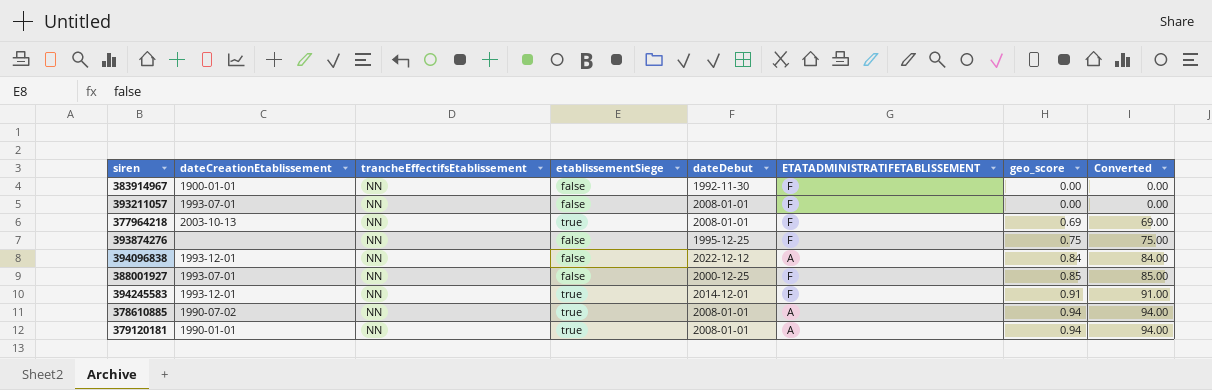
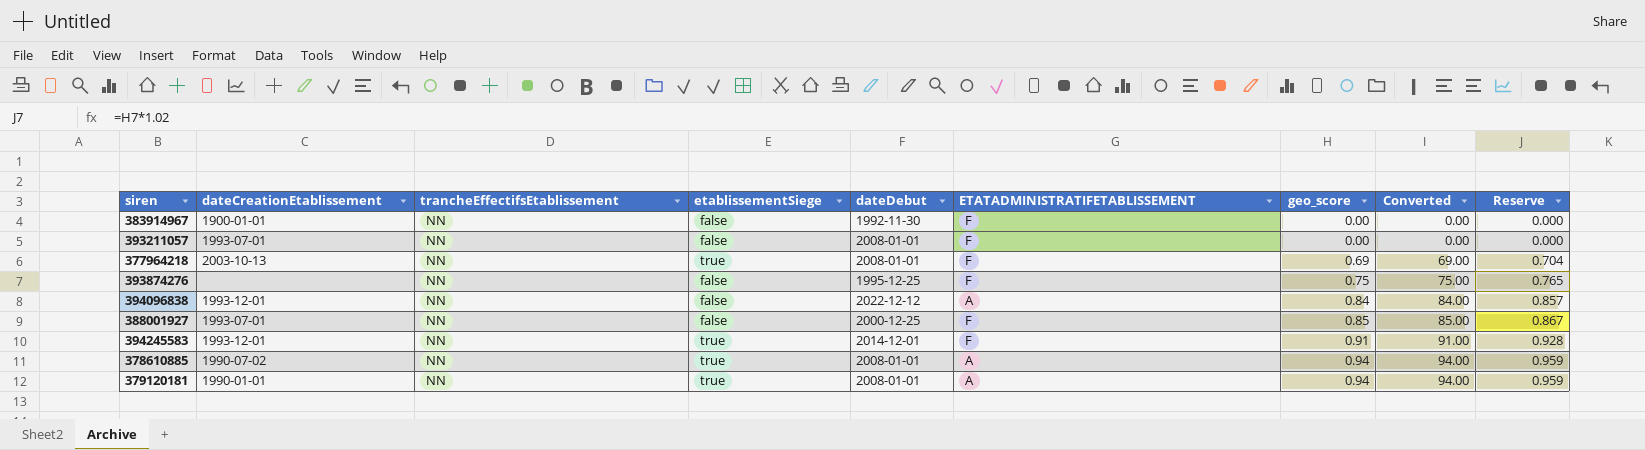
column Reserve | formula: none -> [geo_score] * 1.02

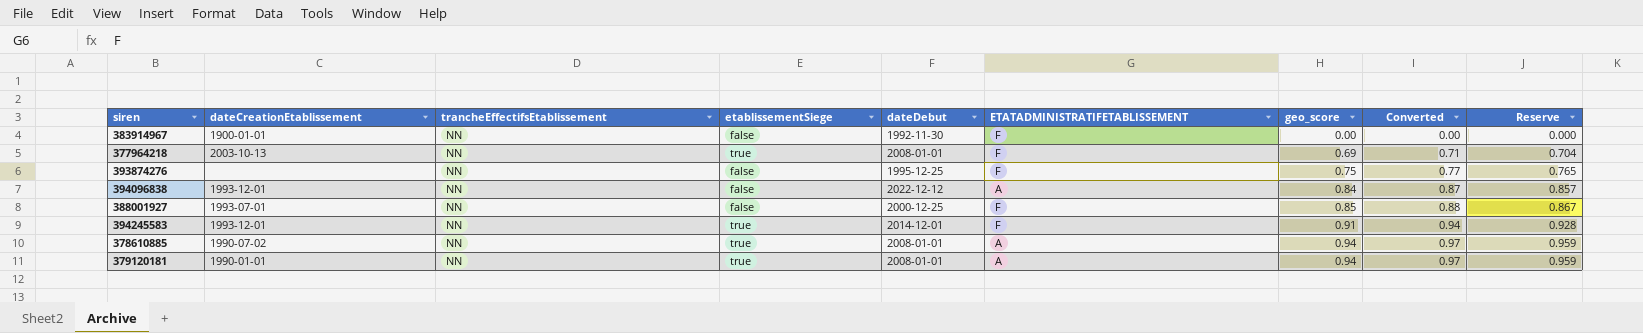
column Converted | formula: [geo_score] * 100 -> [geo_score] * 1.03
row 393211057: 1993-07-01 | NN | false | 2008-01-01 | F | 0.00 | 0.00 | 0.000 -> none

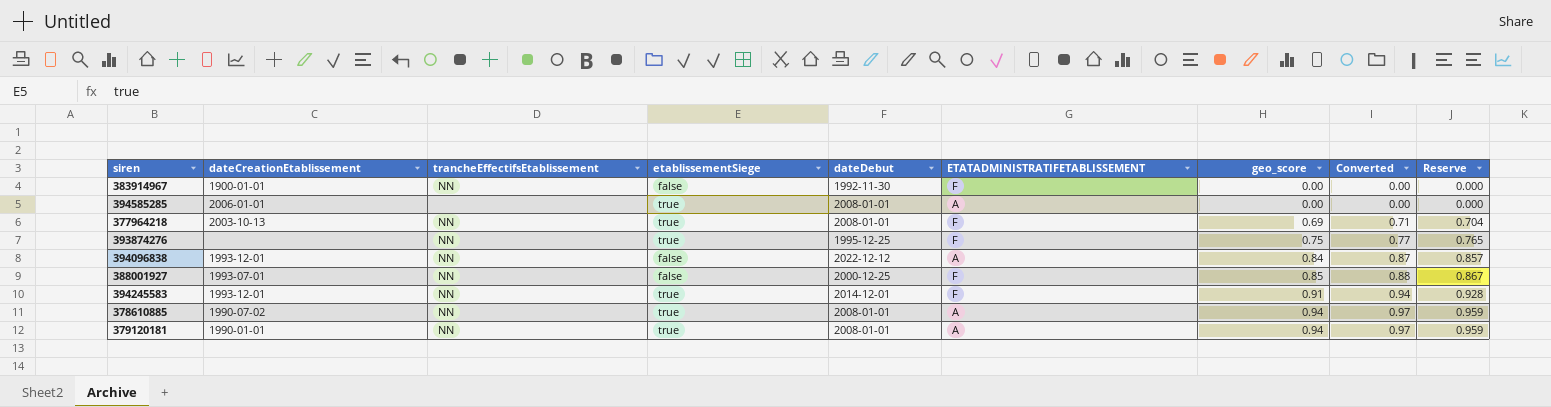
row 394585285: none -> 2006-01-01 | none | true | 2008-01-01 | A | 0.00 | 0.00 | 0.000
393874276 | etablissementSiege: false -> true

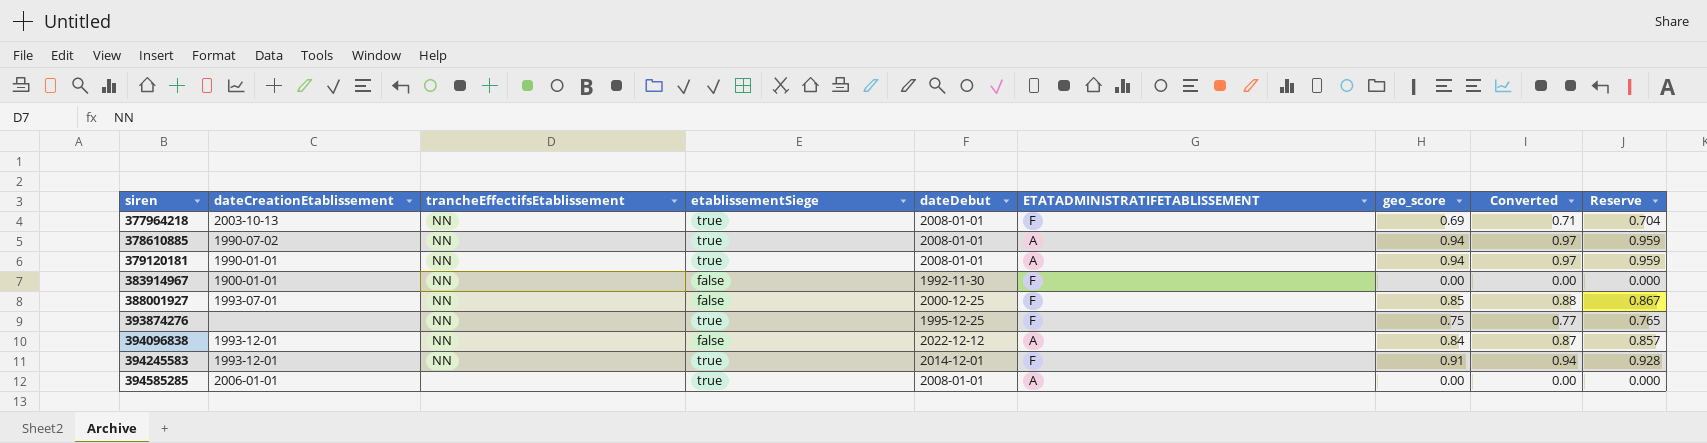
row order: geo_score ascending -> siren ascending

